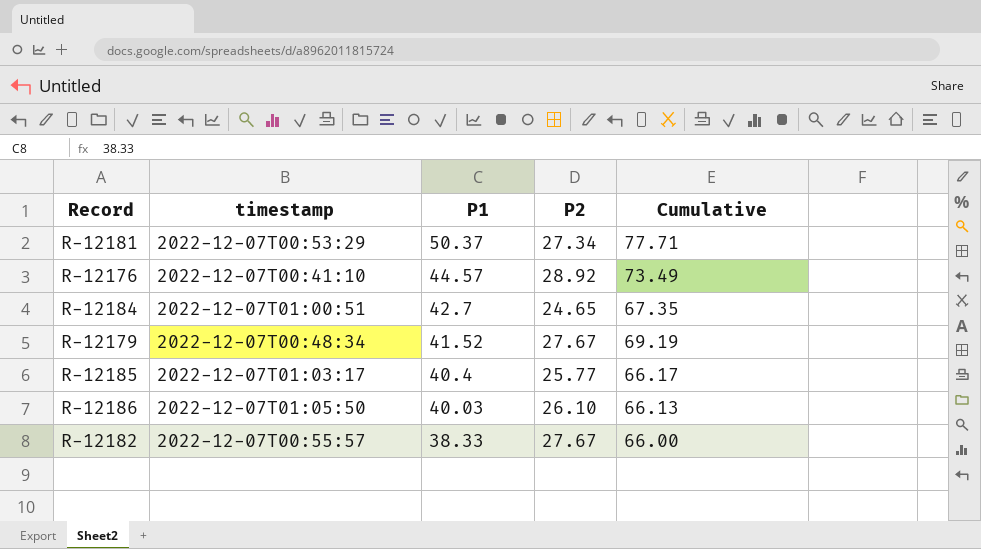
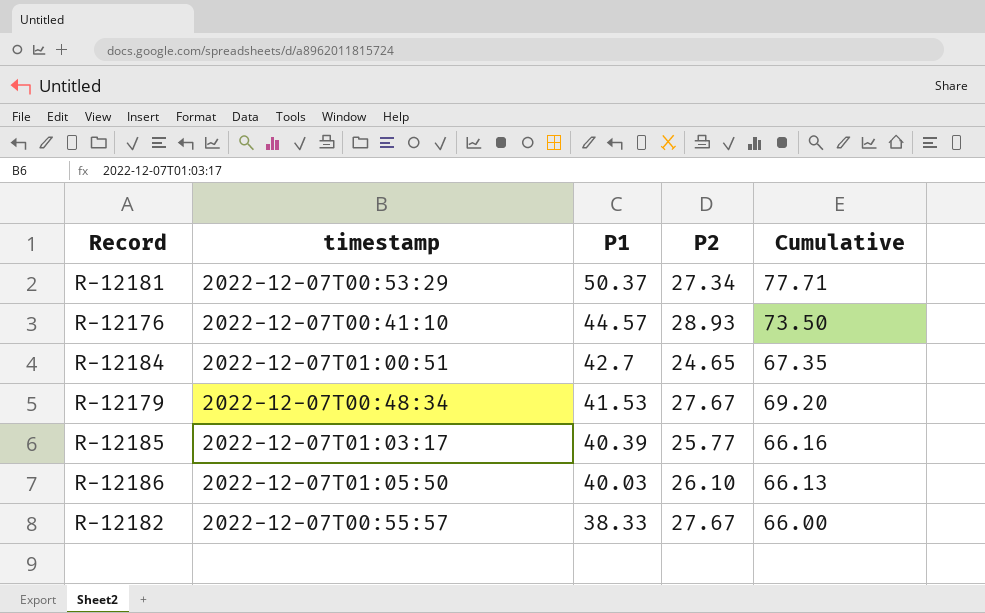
R-12176 | P2: 28.92 -> 28.93
R-12176 | Cumulative: 73.49 -> 73.50
R-12179 | P1: 41.52 -> 41.53
R-12179 | Cumulative: 69.19 -> 69.20
R-12185 | P1: 40.4 -> 40.39
R-12185 | Cumulative: 66.17 -> 66.16

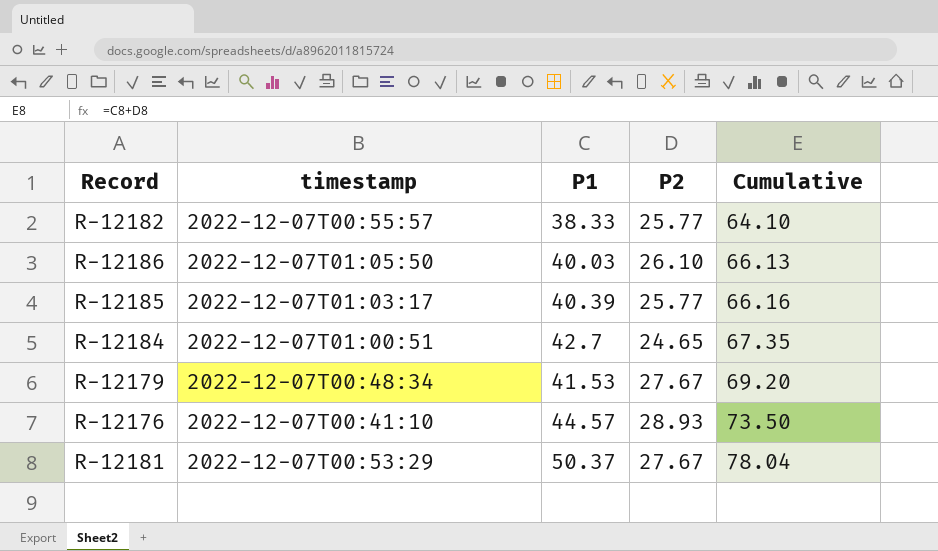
row order: P1 descending -> Cumulative ascending
R-12182 | P2: 27.67 -> 25.77
R-12182 | Cumulative: 66.00 -> 64.10
R-12181 | P2: 27.34 -> 27.67
R-12181 | Cumulative: 77.71 -> 78.04

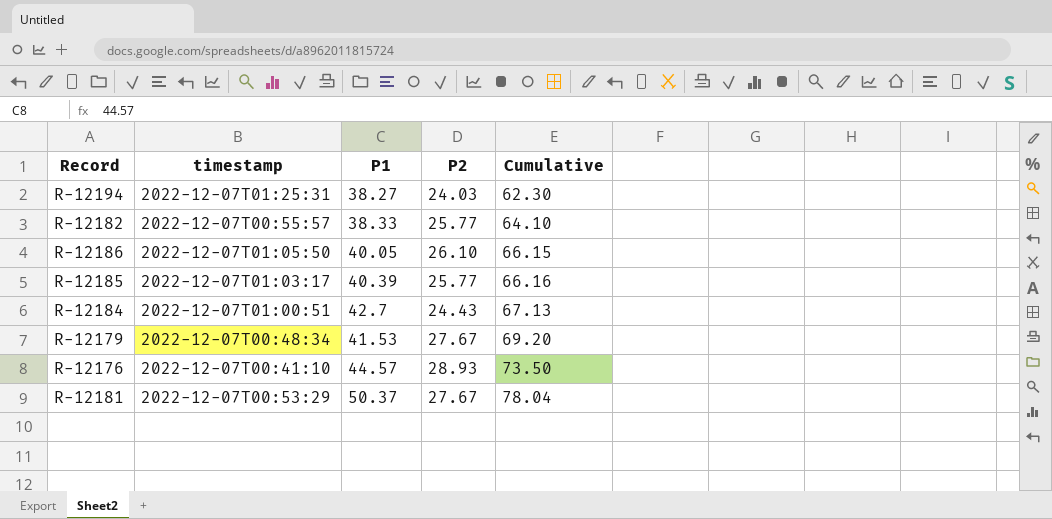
row R-12194: none -> 2022-12-07T01:25:31 | 38.27 | 24.03 | 62.30
R-12186 | P1: 40.03 -> 40.05
R-12186 | Cumulative: 66.13 -> 66.15
R-12184 | P2: 24.65 -> 24.43
R-12184 | Cumulative: 67.35 -> 67.13

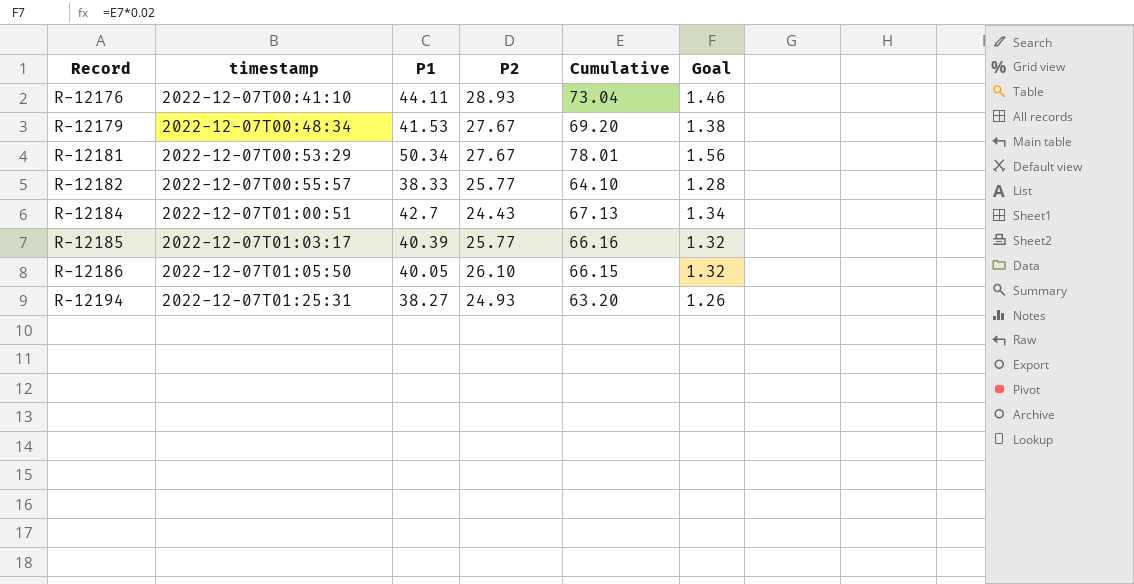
row order: Cumulative ascending -> Record ascending
column Goal | formula: none -> [Cumulative] * 0.02
R-12176 | P1: 44.57 -> 44.11
R-12176 | Cumulative: 73.50 -> 73.04
R-12181 | P1: 50.37 -> 50.34
R-12181 | Cumulative: 78.04 -> 78.01
R-12194 | P2: 24.03 -> 24.93
R-12194 | Cumulative: 62.30 -> 63.20

